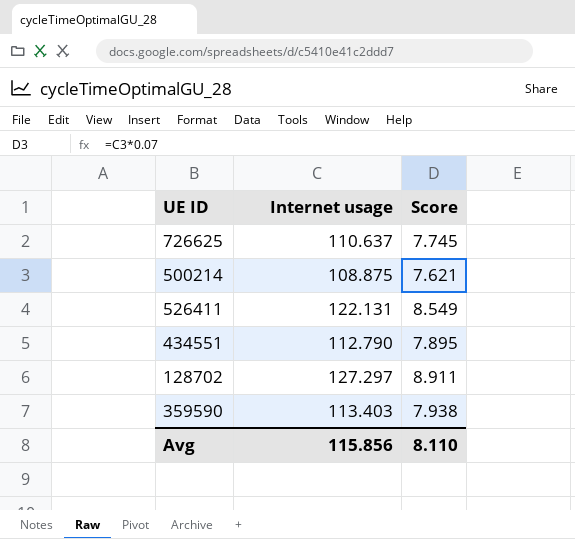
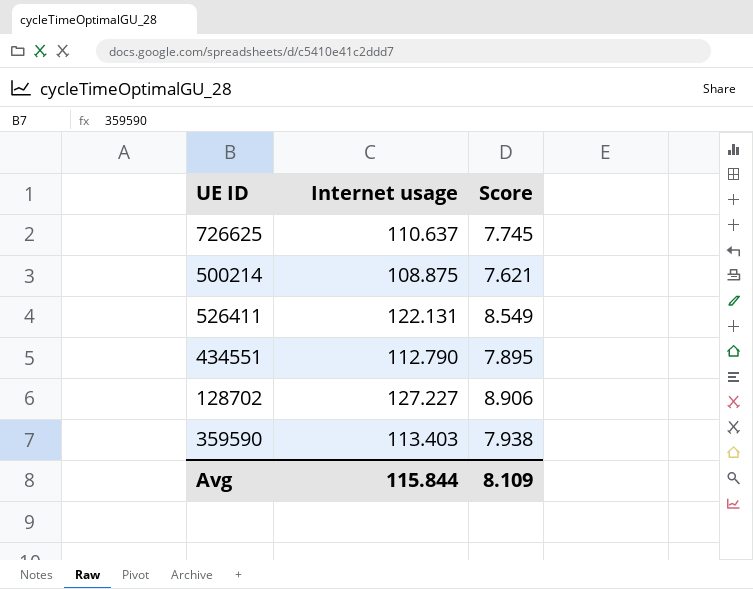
128702 | Internet usage: 127.297 -> 127.227
128702 | Score: 8.911 -> 8.906
Avg | Internet usage: 115.856 -> 115.844
Avg | Score: 8.110 -> 8.109

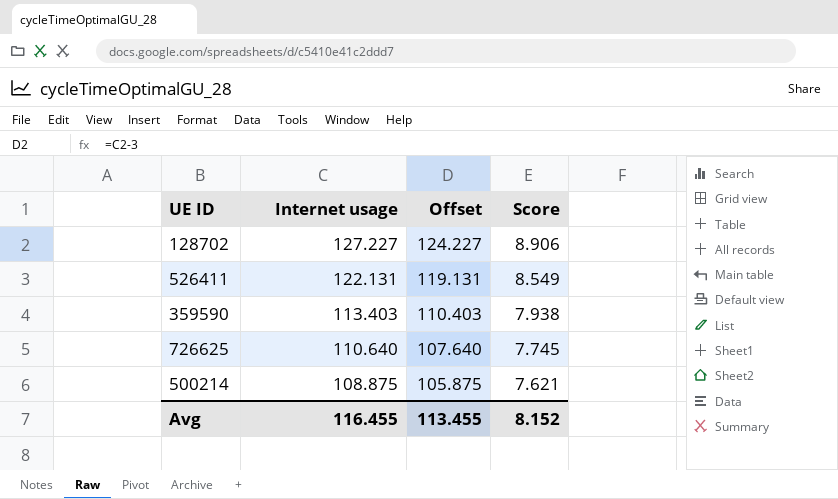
row order: none -> Internet usage descending
column Offset | formula: none -> [Internet usage] - 3
row 434551: 112.790 | 7.895 -> none
726625 | Internet usage: 110.637 -> 110.640
Avg | Internet usage: 115.844 -> 116.455
Avg | Score: 8.109 -> 8.152

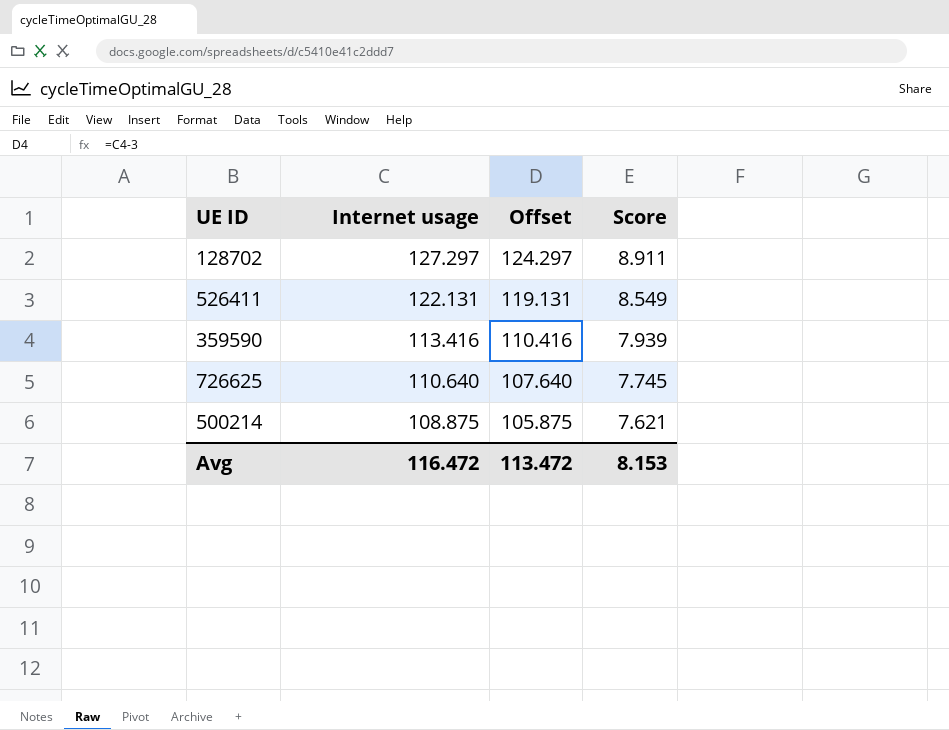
128702 | Internet usage: 127.227 -> 127.297
128702 | Offset: 124.227 -> 124.297
128702 | Score: 8.906 -> 8.911
359590 | Internet usage: 113.403 -> 113.416
359590 | Offset: 110.403 -> 110.416
359590 | Score: 7.938 -> 7.939
Avg | Internet usage: 116.455 -> 116.472
Avg | Offset: 113.455 -> 113.472
Avg | Score: 8.152 -> 8.153

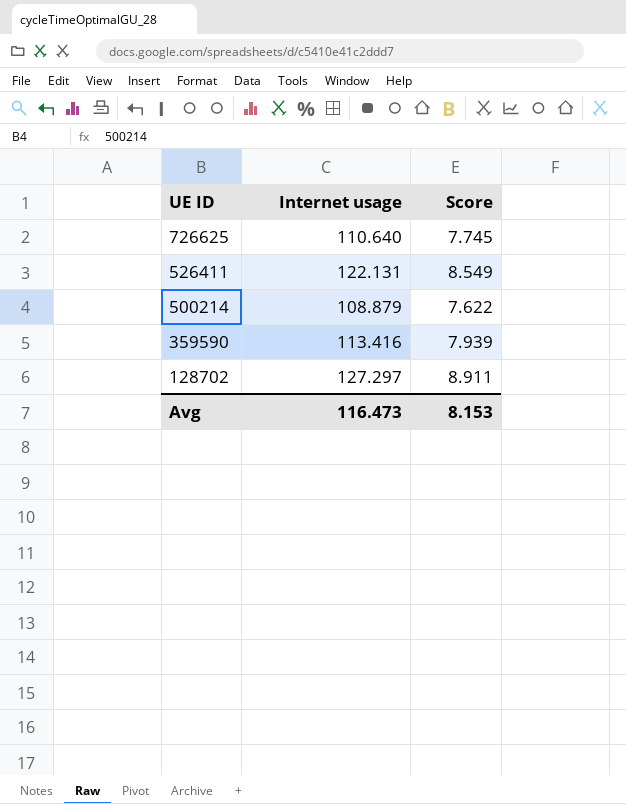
row order: Internet usage descending -> UE ID descending
column Offset | formula: [Internet usage] - 3 -> none
500214 | Internet usage: 108.875 -> 108.879
500214 | Score: 7.621 -> 7.622
Avg | Internet usage: 116.472 -> 116.473

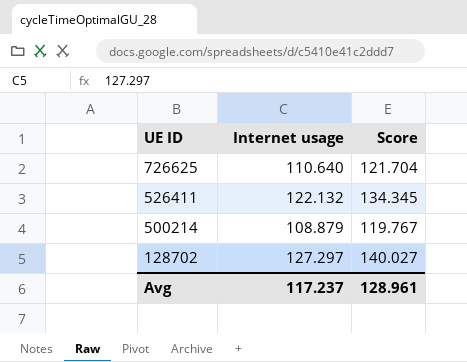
column Score | formula: [Internet usage] * 0.07 -> [Internet usage] * 1.1
row 359590: 113.416 | 7.939 -> none
526411 | Internet usage: 122.131 -> 122.132
Avg | Internet usage: 116.473 -> 117.237
Avg | Score: 8.153 -> 128.961

